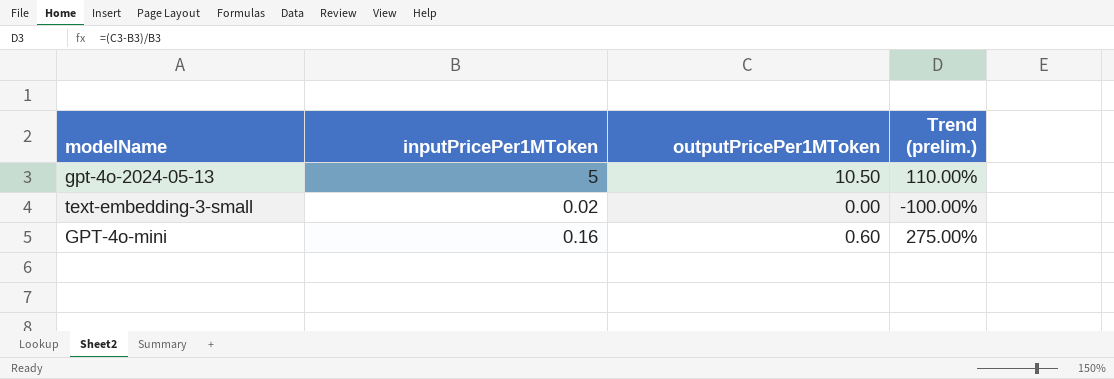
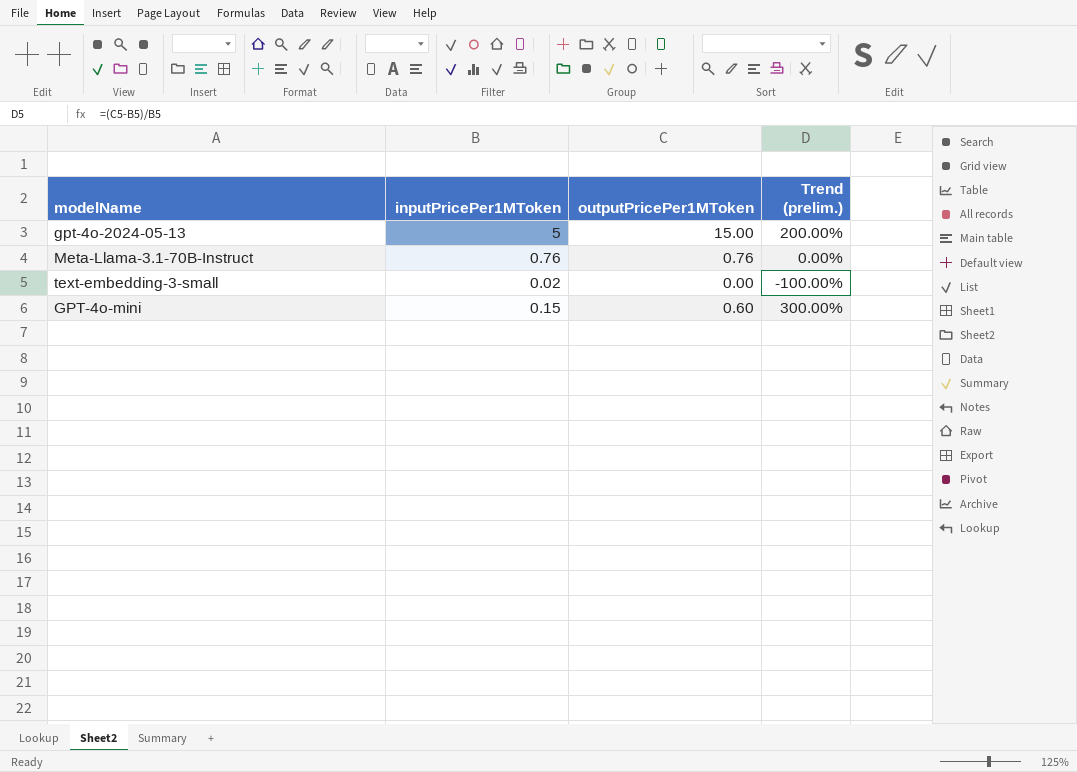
gpt-4o-2024-05-13 | outputPricePer1MToken: 10.50 -> 15.00
gpt-4o-2024-05-13 | Trend (prelim.): 110.00% -> 200.00%
row Meta-Llama-3.1-70B-Instruct: none -> 0.76 | 0.76 | 0.00%
GPT-4o-mini | inputPricePer1MToken: 0.16 -> 0.15
GPT-4o-mini | Trend (prelim.): 275.00% -> 300.00%

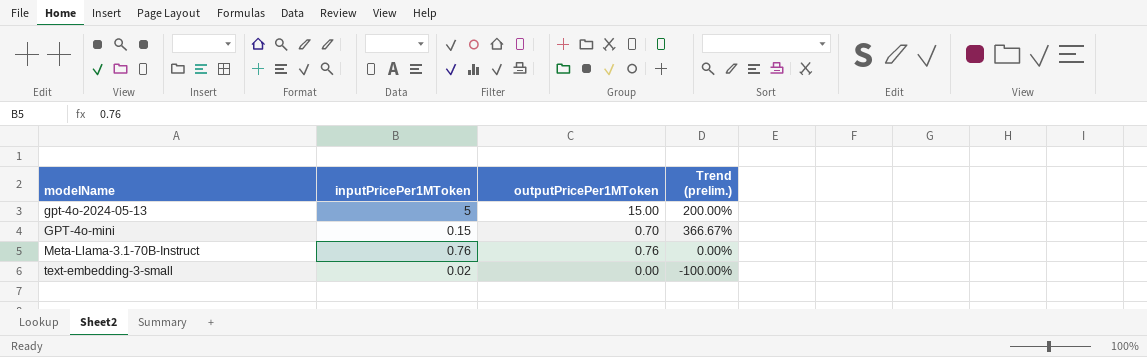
row order: none -> modelName ascending
GPT-4o-mini | outputPricePer1MToken: 0.60 -> 0.70
GPT-4o-mini | Trend (prelim.): 300.00% -> 366.67%

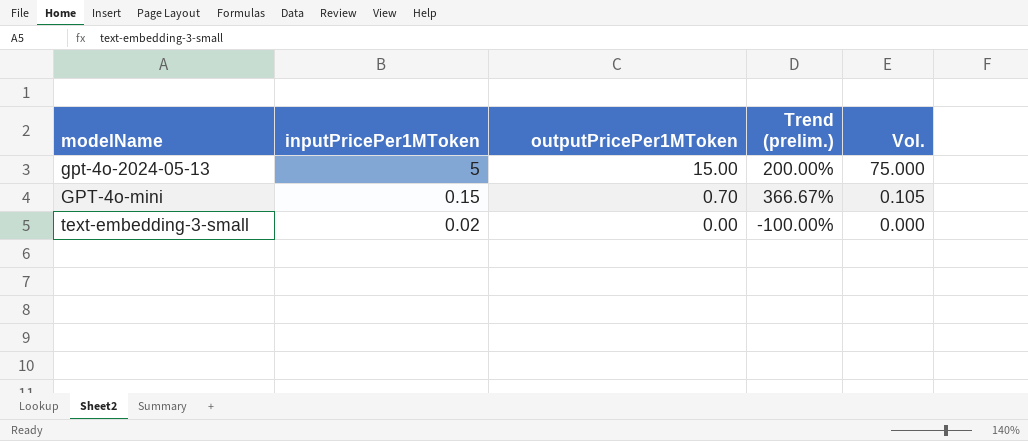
column Vol. | formula: none -> [inputPricePer1MToken] * [outputPricePer1MToken]
row Meta-Llama-3.1-70B-Instruct: 0.76 | 0.76 | 0.00% -> none

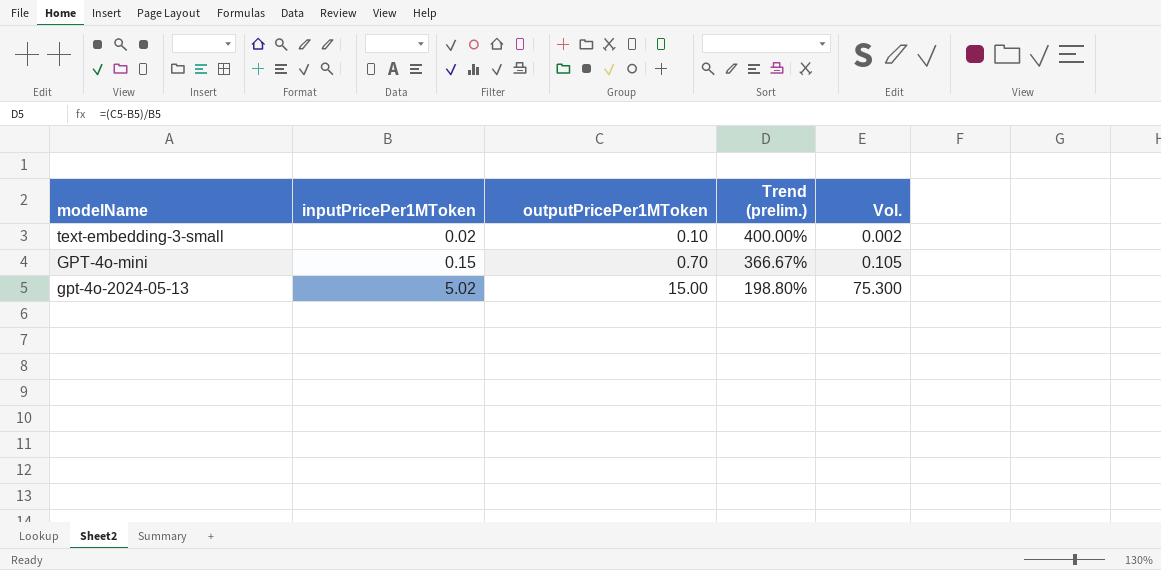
row order: modelName ascending -> modelName descending
text-embedding-3-small | outputPricePer1MToken: 0.00 -> 0.10
text-embedding-3-small | Trend (prelim.): -100.00% -> 400.00%
text-embedding-3-small | Vol.: 0.000 -> 0.002
gpt-4o-2024-05-13 | inputPricePer1MToken: 5 -> 5.02
gpt-4o-2024-05-13 | Trend (prelim.): 200.00% -> 198.80%
gpt-4o-2024-05-13 | Vol.: 75.000 -> 75.300

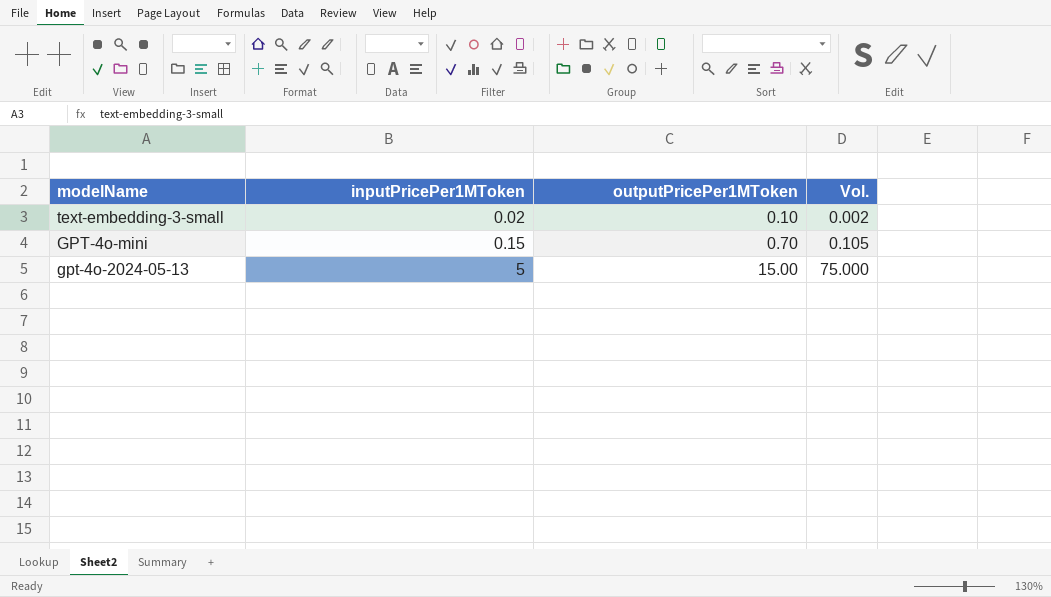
column Trend (prelim.) | formula: ([outputPricePer1MToken] - [inputPricePer1MToken]) / [inputPricePer1MToken] -> none
gpt-4o-2024-05-13 | inputPricePer1MToken: 5.02 -> 5
gpt-4o-2024-05-13 | Vol.: 75.300 -> 75.000

